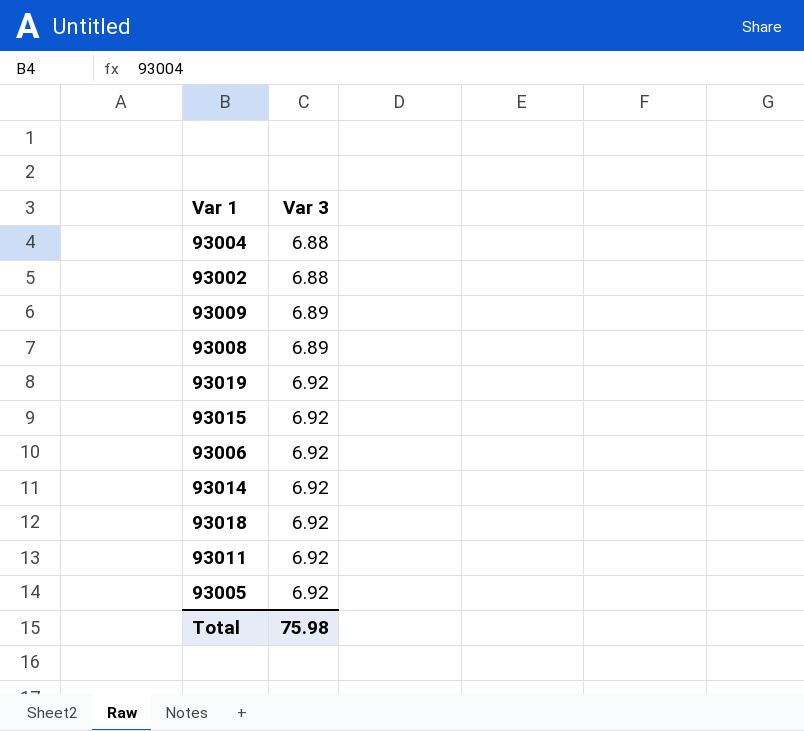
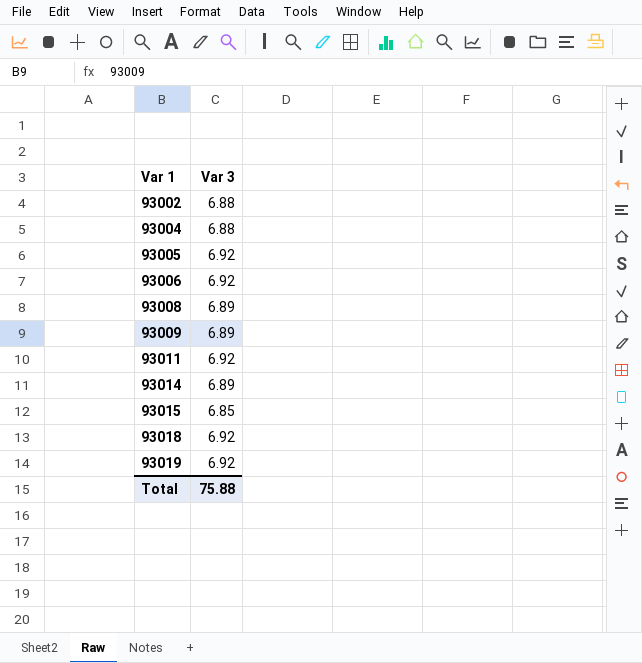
row order: Var 3 ascending -> Var 1 ascending
93014 | Var 3: 6.92 -> 6.89
93015 | Var 3: 6.92 -> 6.85
Total | Var 3: 75.98 -> 75.88

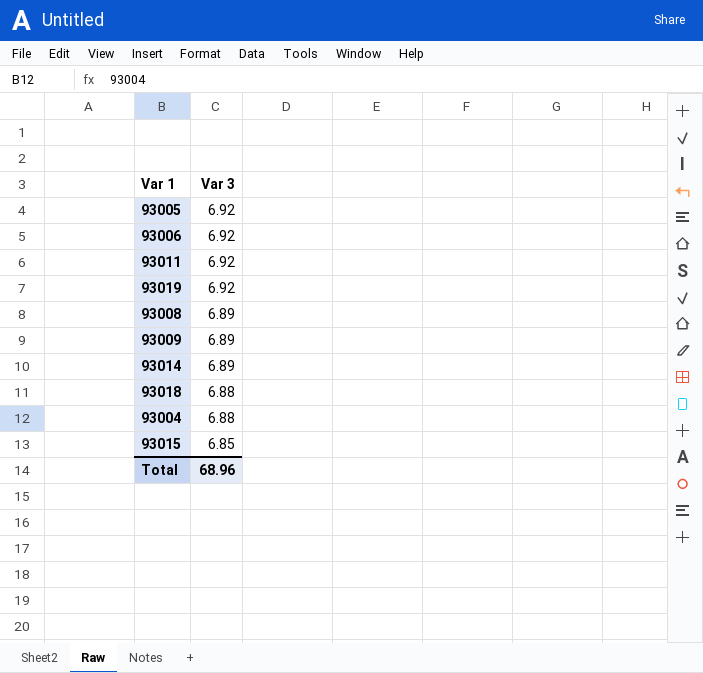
row order: Var 1 ascending -> Var 3 descending
row 93002: 6.88 -> none
93018 | Var 3: 6.92 -> 6.88
Total | Var 3: 75.88 -> 68.96

